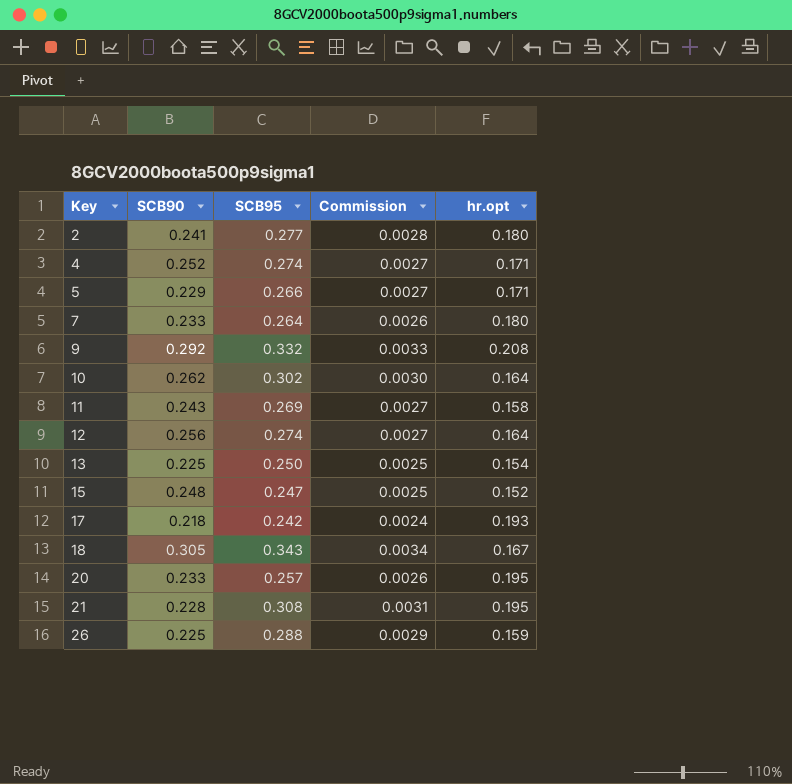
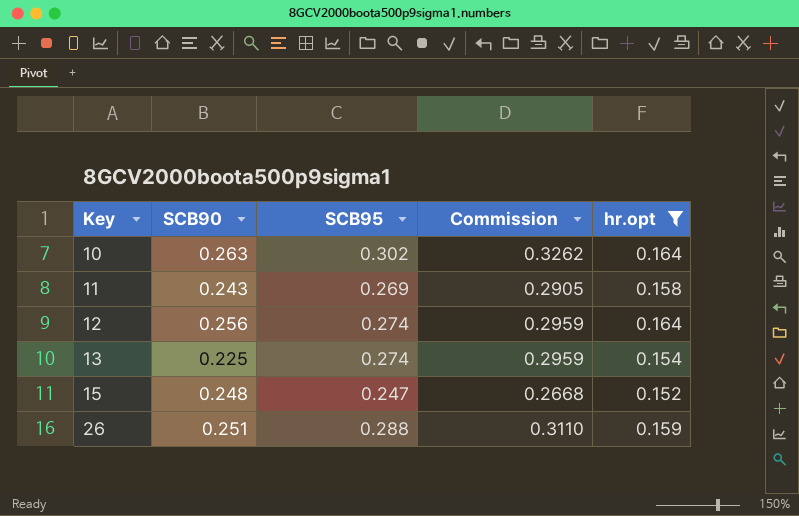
filter: none -> hr.opt <= 0.164
column Commission | formula: [SCB95] * 0.01 -> [SCB95] * 1.08
10 | SCB90: 0.262 -> 0.263
13 | SCB95: 0.250 -> 0.274
26 | SCB90: 0.225 -> 0.251

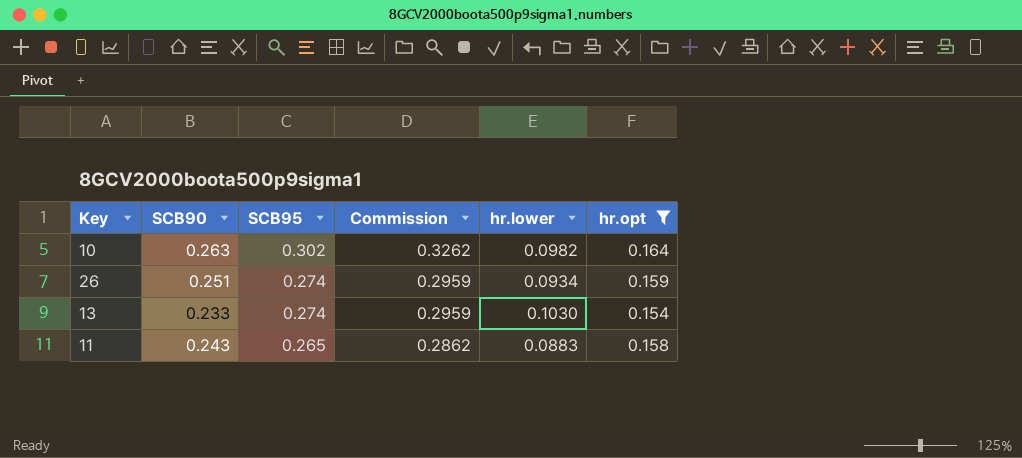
row order: Key ascending -> SCB95 descending
column hr.lower | position: none -> 5
row 12: 0.256 | 0.274 | 0.2959 | 0.164 -> none
row 15: 0.248 | 0.247 | 0.2668 | 0.152 -> none
26 | SCB95: 0.288 -> 0.274
26 | Commission: 0.3110 -> 0.2959
13 | SCB90: 0.225 -> 0.233
11 | SCB95: 0.269 -> 0.265
11 | Commission: 0.2905 -> 0.2862

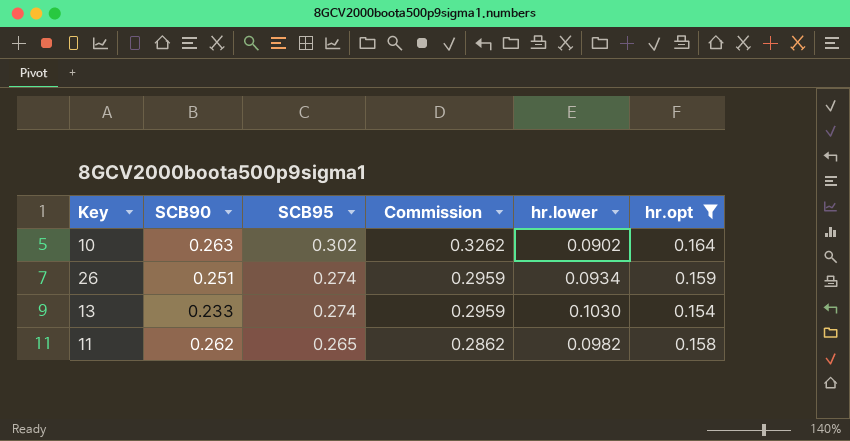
10 | hr.lower: 0.0982 -> 0.0902
11 | SCB90: 0.243 -> 0.262
11 | hr.lower: 0.0883 -> 0.0982

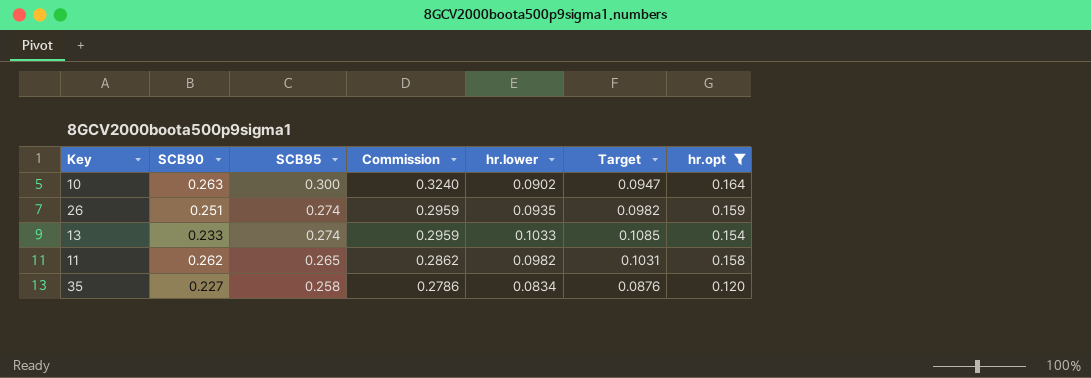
column Target | formula: none -> [hr.lower] * 1.05
10 | SCB95: 0.302 -> 0.300
10 | Commission: 0.3262 -> 0.3240
26 | hr.lower: 0.0934 -> 0.0935
13 | hr.lower: 0.1030 -> 0.1033
row 35: none -> 0.227 | 0.258 | 0.2786 | 0.0834 | 0.0876 | 0.120

